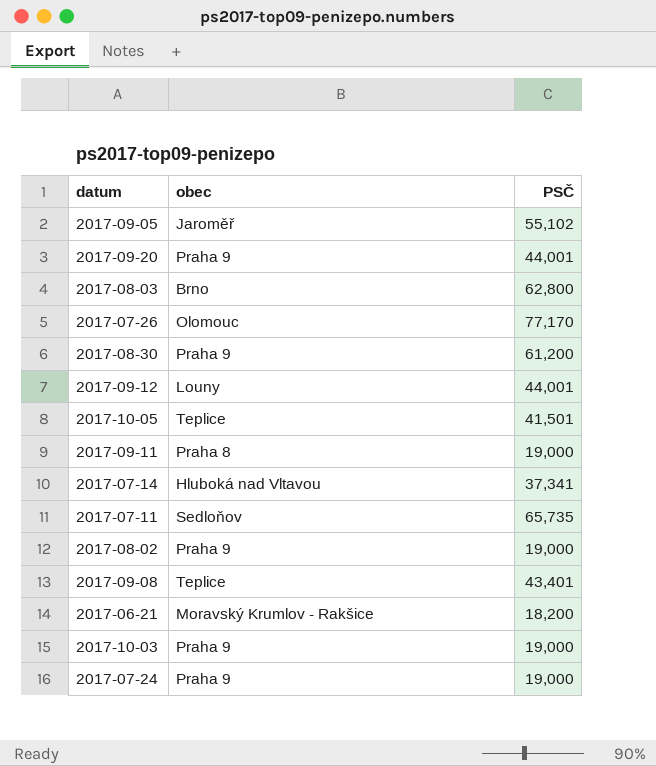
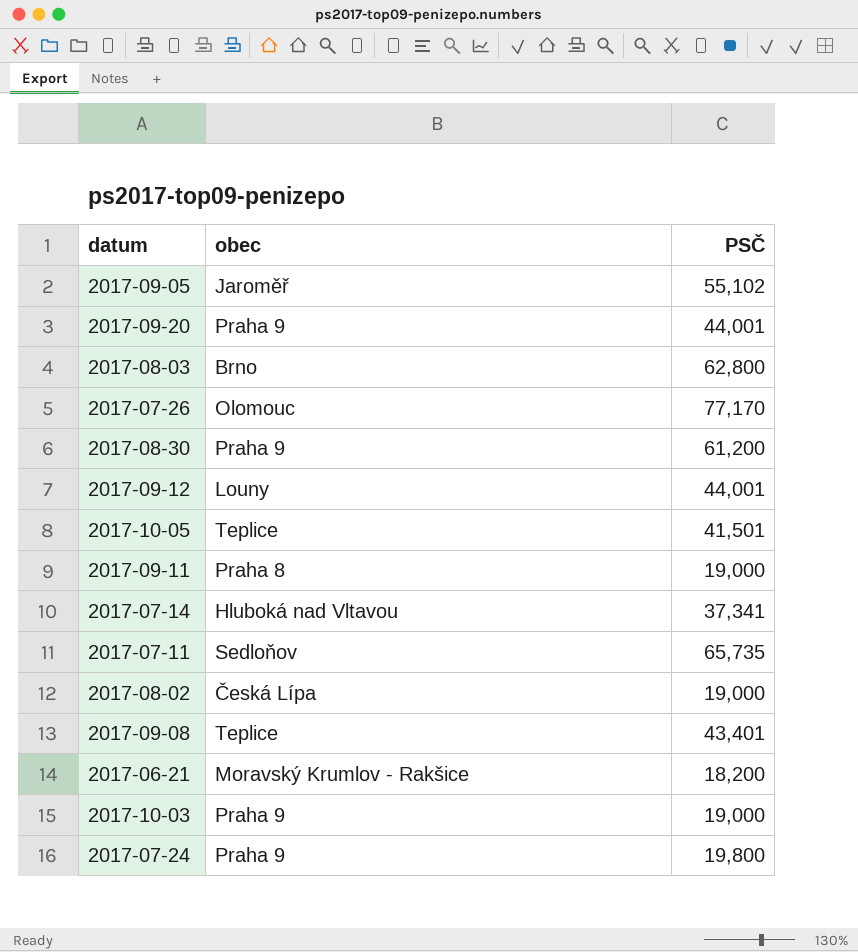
2017-08-02 | obec: Praha 9 -> Česká Lípa
2017-07-24 | PSČ: 19,000 -> 19,800

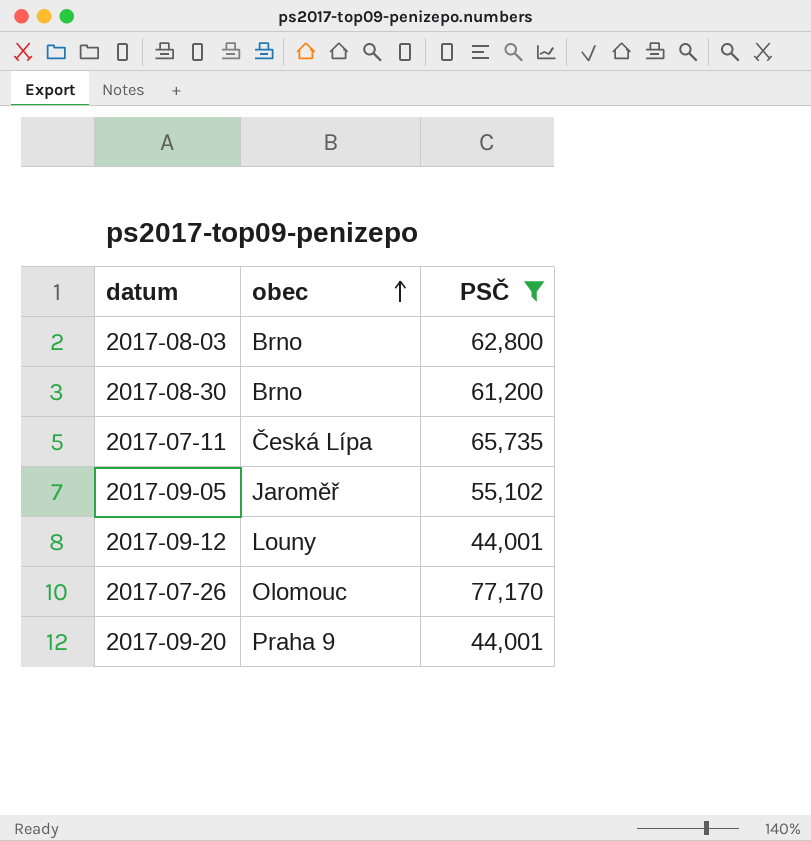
filter: none -> PSČ >= 44,001
row order: none -> obec ascending
2017-08-30 | obec: Praha 9 -> Brno
2017-07-11 | obec: Sedloňov -> Česká Lípa

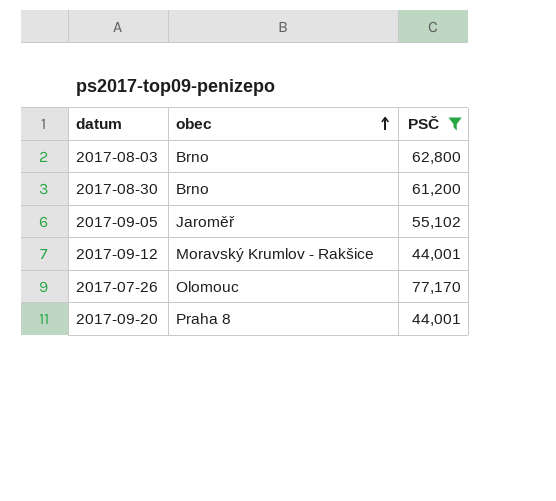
row 2017-07-11: Česká Lípa | 65,735 -> none
2017-09-12 | obec: Louny -> Moravský Krumlov - Rakšice
2017-09-20 | obec: Praha 9 -> Praha 8

